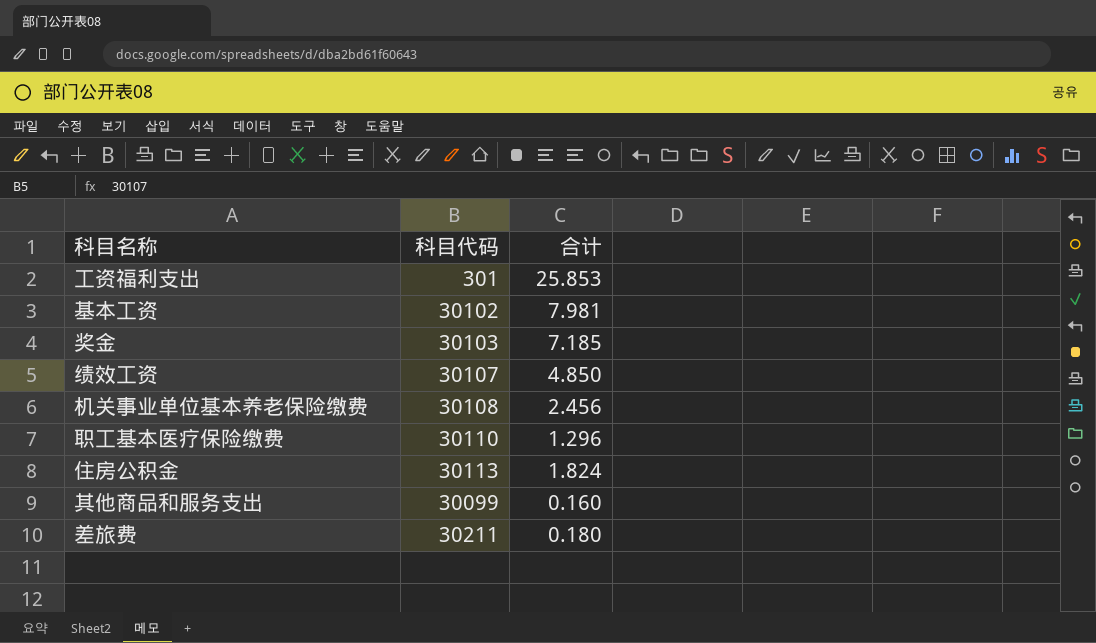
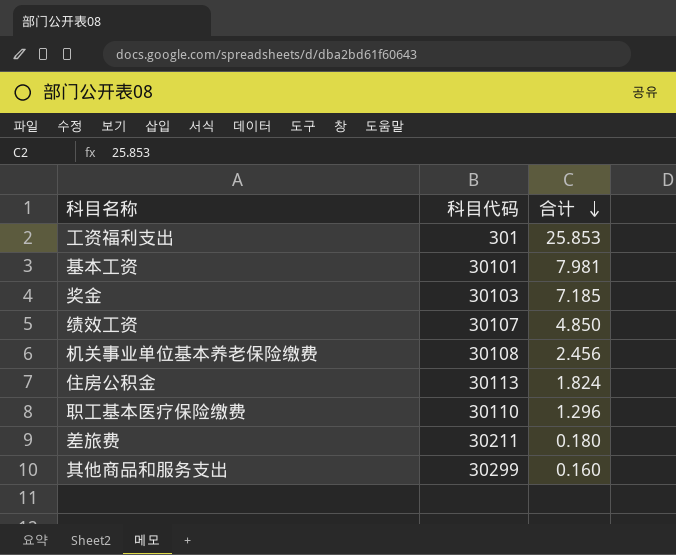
row order: none -> 合计 descending
基本工资 | 科目代码: 30102 -> 30101
其他商品和服务支出 | 科目代码: 30099 -> 30299

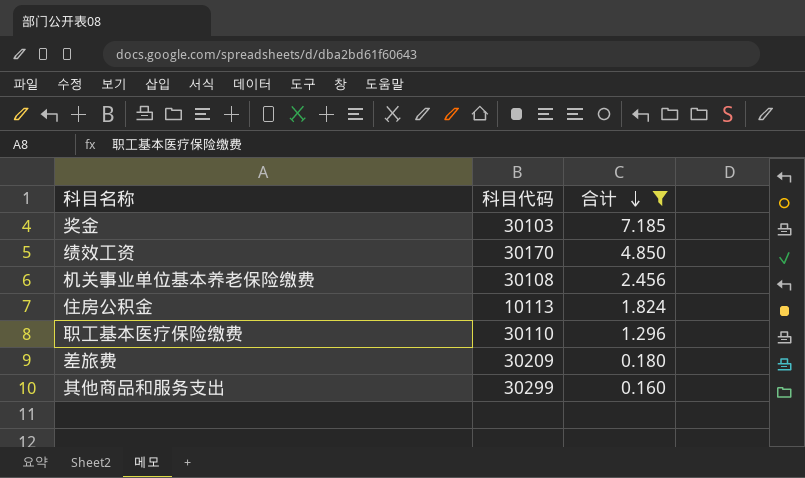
filter: none -> 合计 <= 7.185
绩效工资 | 科目代码: 30107 -> 30170
住房公积金 | 科目代码: 30113 -> 10113
差旅费 | 科目代码: 30211 -> 30209

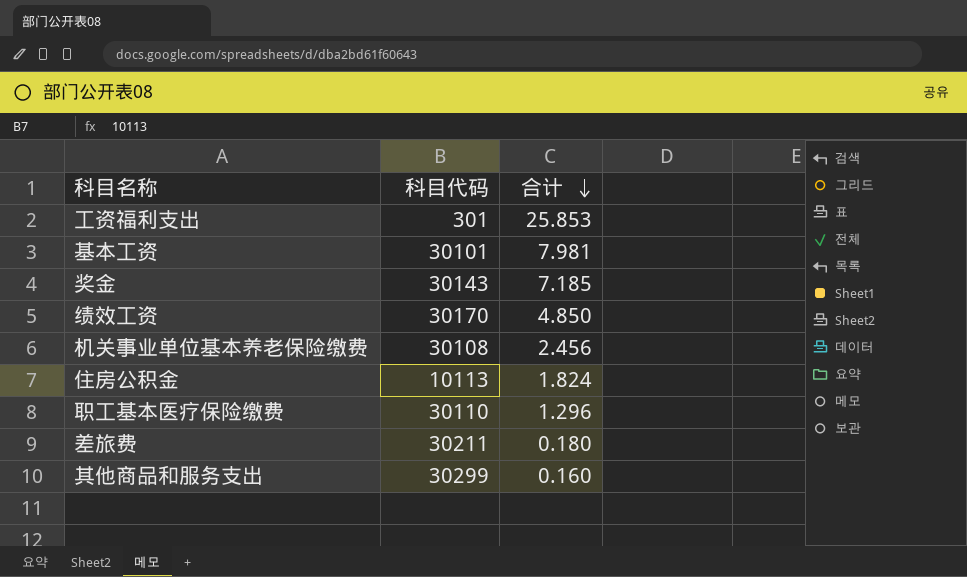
filter: 合计 <= 7.185 -> none
奖金 | 科目代码: 30103 -> 30143
差旅费 | 科目代码: 30209 -> 30211

